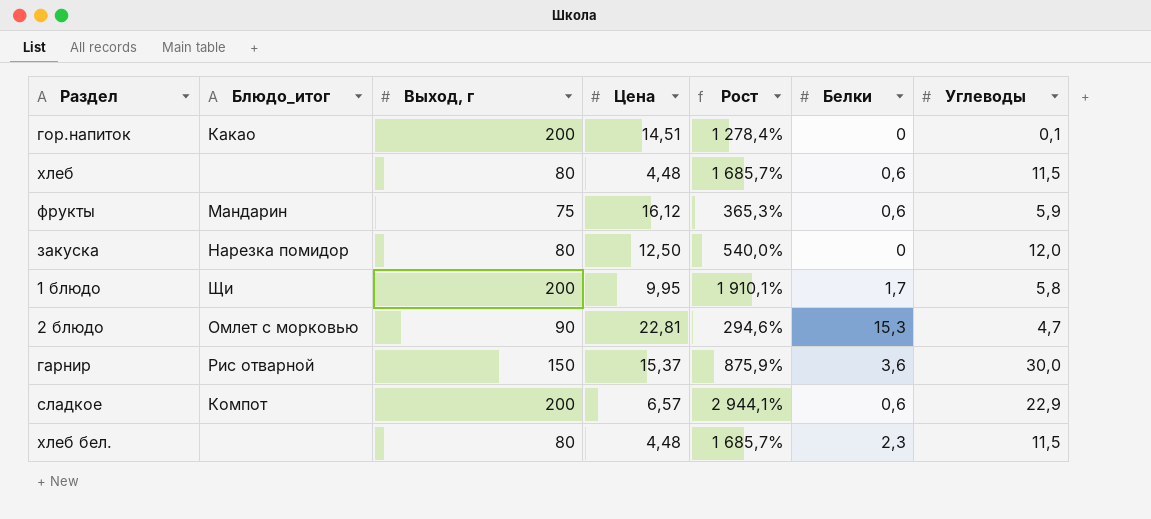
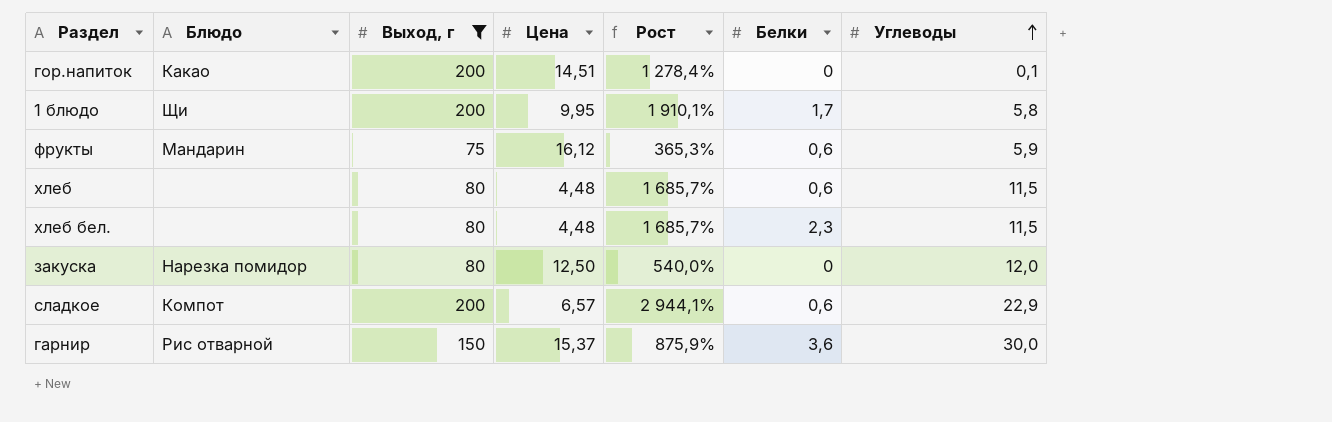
filter: none -> Выход, г != 90
row order: none -> Углеводы ascending
column name: Блюдо_итог -> Блюдо

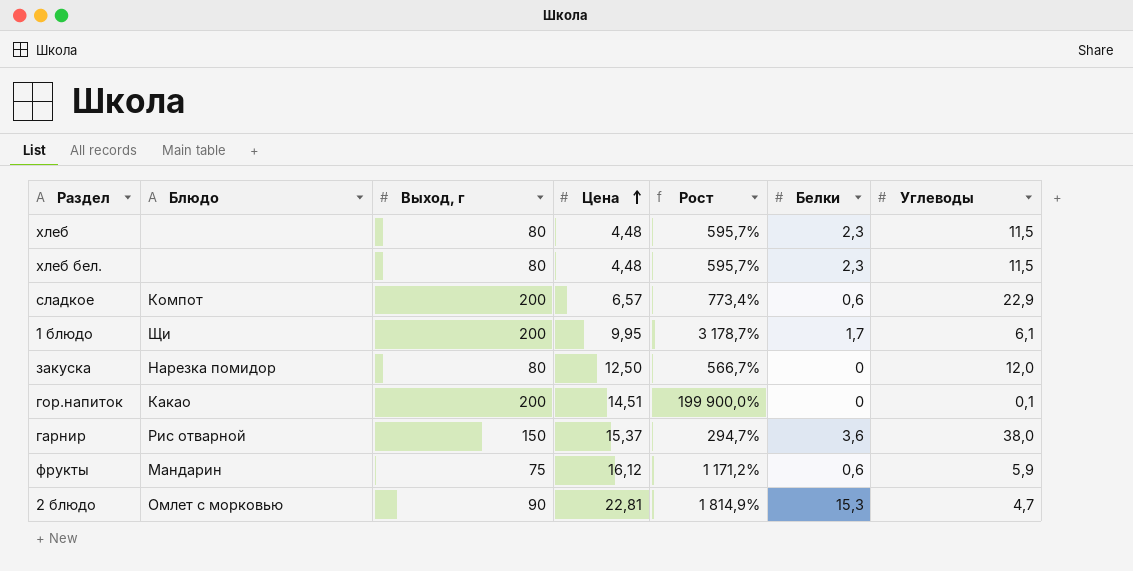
filter: Выход, г != 90 -> none
row order: Углеводы ascending -> Цена ascending
column Рост | formula: ([Выход, г] - [Цена]) / [Цена] -> ([Выход, г] - [Углеводы]) / [Углеводы]
хлеб | Белки: 0,6 -> 2,3
1 блюдо | Углеводы: 5,8 -> 6,1
гарнир | Углеводы: 30,0 -> 38,0

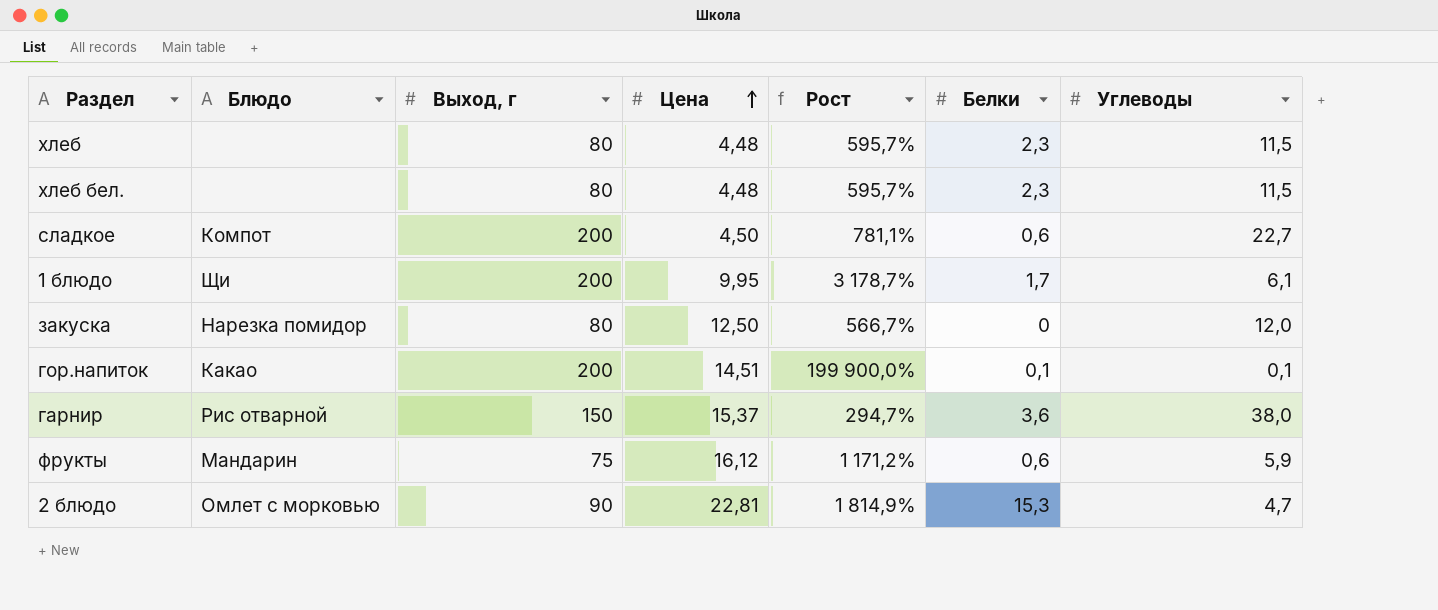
сладкое | Цена: 6,57 -> 4,50
сладкое | Рост: 773,4% -> 781,1%
сладкое | Углеводы: 22,9 -> 22,7
гор.напиток | Белки: 0 -> 0,1

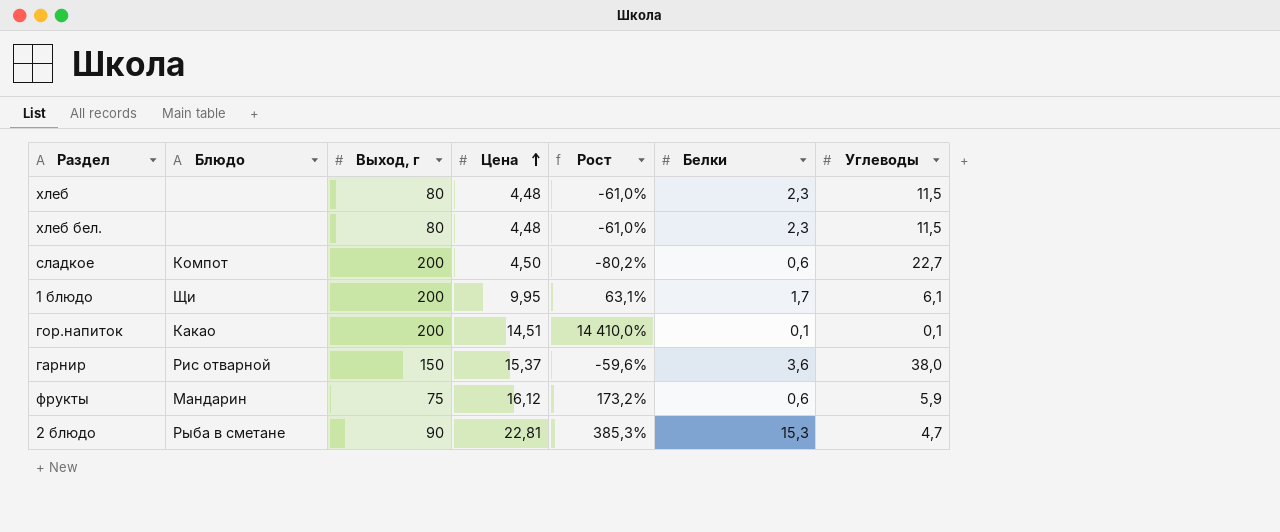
column Рост | formula: ([Выход, г] - [Углеводы]) / [Углеводы] -> ([Цена] - [Углеводы]) / [Углеводы]
row закуска: Нарезка помидор | 80 | 12,50 | 566,7% | 0 | 12,0 -> none
2 блюдо | Блюдо: Омлет с морковью -> Рыба в сметане

